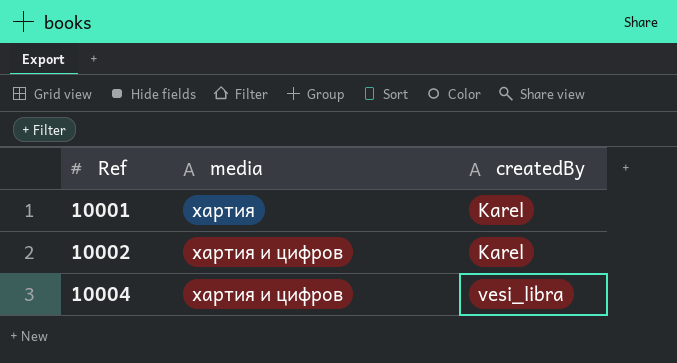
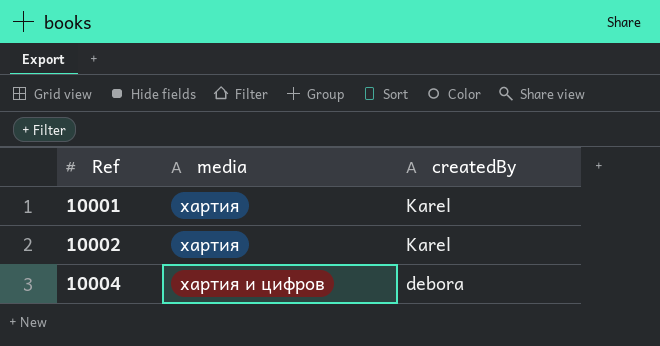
10002 | media: хартия и цифров -> хартия
10004 | createdBy: vesi_libra -> debora

